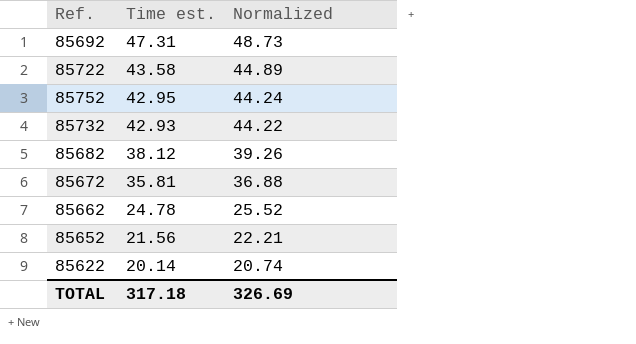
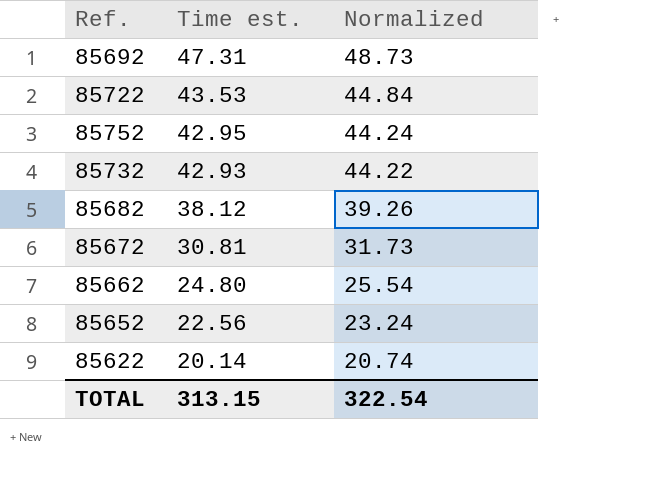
85722 | Time est.: 43.58 -> 43.53
85722 | Normalized: 44.89 -> 44.84
85672 | Time est.: 35.81 -> 30.81
85672 | Normalized: 36.88 -> 31.73
85662 | Time est.: 24.78 -> 24.80
85662 | Normalized: 25.52 -> 25.54
85652 | Time est.: 21.56 -> 22.56
85652 | Normalized: 22.21 -> 23.24
TOTAL | Time est.: 317.18 -> 313.15
TOTAL | Normalized: 326.69 -> 322.54

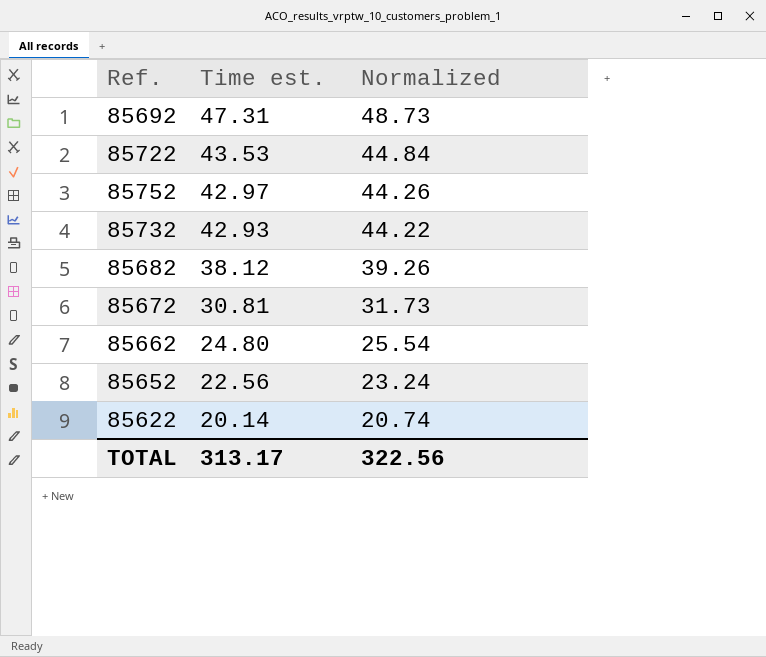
85752 | Time est.: 42.95 -> 42.97
85752 | Normalized: 44.24 -> 44.26
TOTAL | Time est.: 313.15 -> 313.17
TOTAL | Normalized: 322.54 -> 322.56

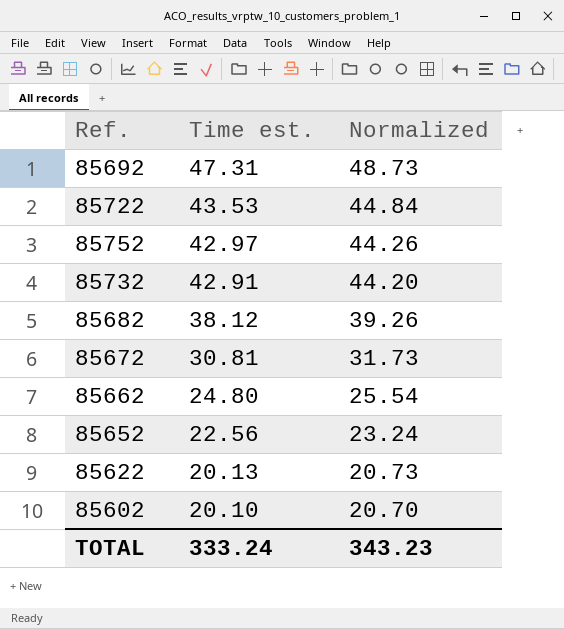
85732 | Time est.: 42.93 -> 42.91
85732 | Normalized: 44.22 -> 44.20
85622 | Time est.: 20.14 -> 20.13
85622 | Normalized: 20.74 -> 20.73
row 85602: none -> 20.10 | 20.70
TOTAL | Time est.: 313.17 -> 333.24
TOTAL | Normalized: 322.56 -> 343.23

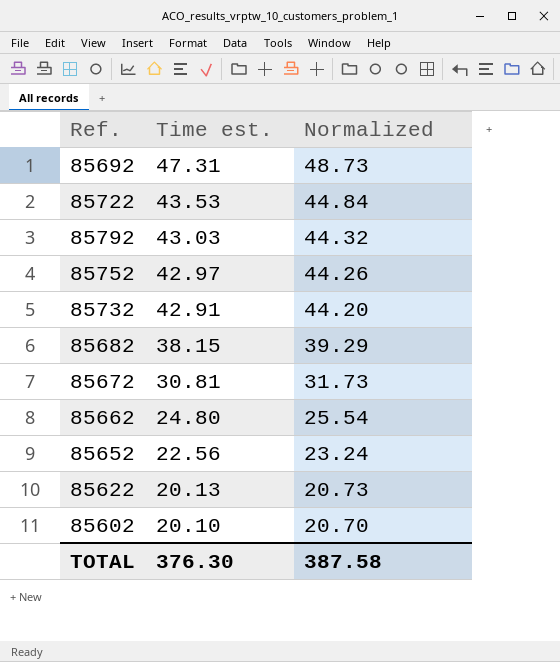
row 85792: none -> 43.03 | 44.32
85682 | Time est.: 38.12 -> 38.15
85682 | Normalized: 39.26 -> 39.29
TOTAL | Time est.: 333.24 -> 376.30
TOTAL | Normalized: 343.23 -> 387.58

